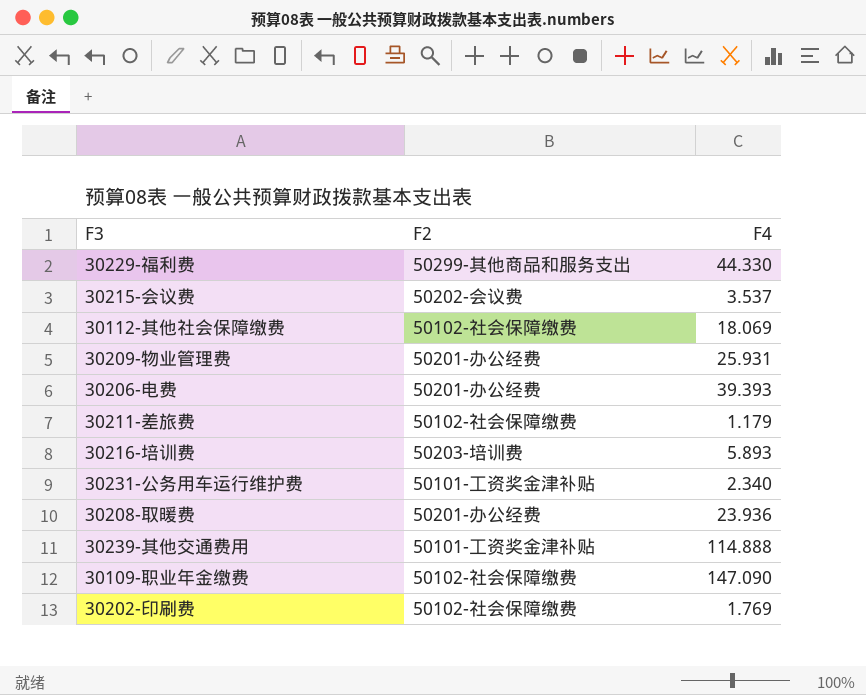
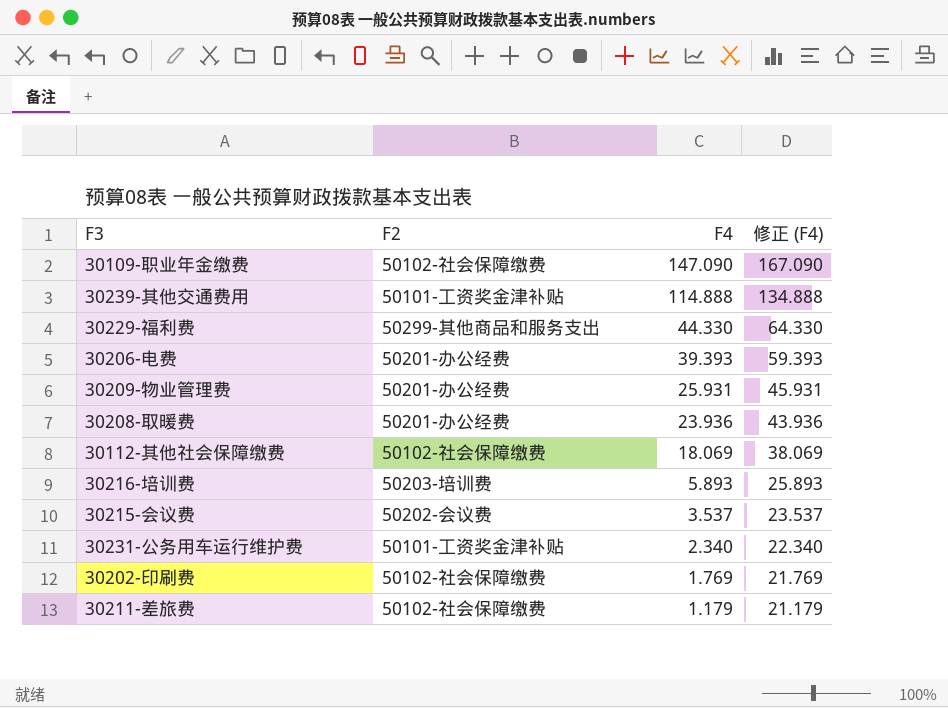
row order: none -> F4 descending
column 修正 (F4) | formula: none -> [F4] + 20

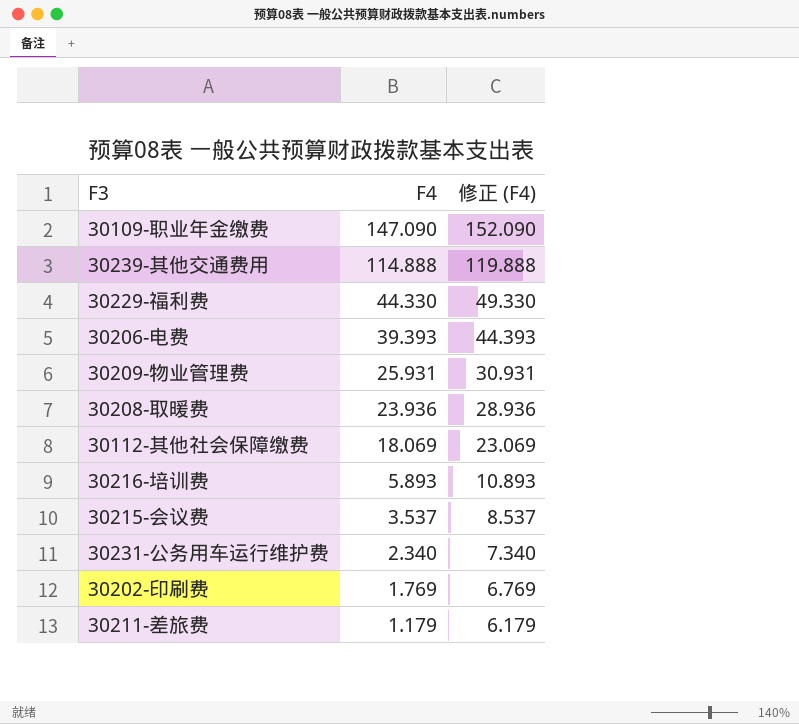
column F2 | position: 2 -> none
column 修正 (F4) | formula: [F4] + 20 -> [F4] + 5

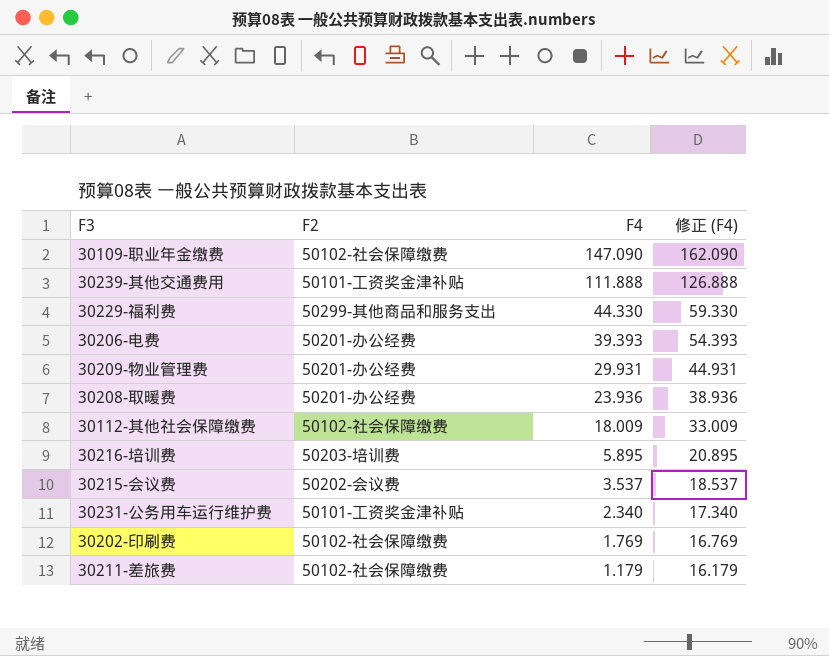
column F2 | position: none -> 2
column 修正 (F4) | formula: [F4] + 5 -> [F4] + 15
30239-其他交通费用 | F4: 114.888 -> 111.888
30209-物业管理费 | F4: 25.931 -> 29.931
30112-其他社会保障缴费 | F4: 18.069 -> 18.009
30216-培训费 | F4: 5.893 -> 5.895

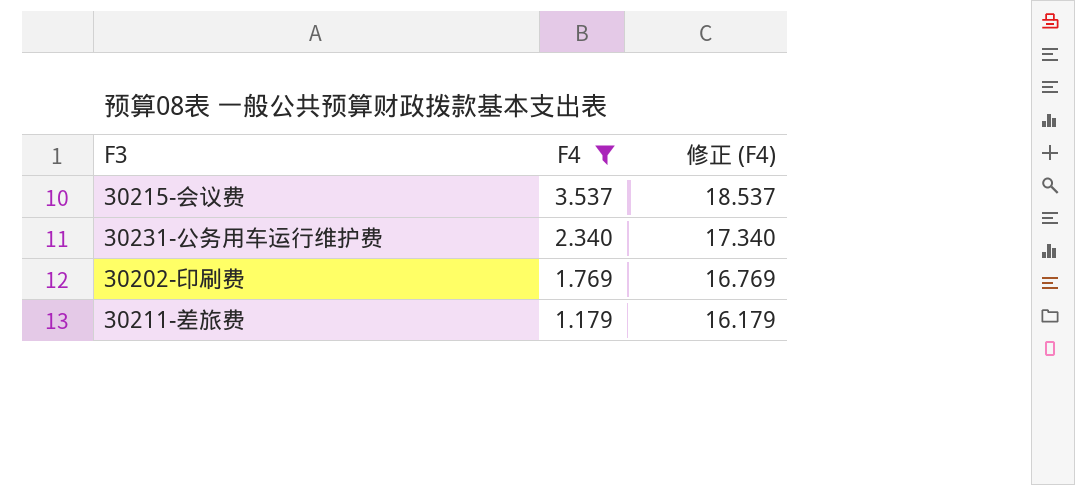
filter: none -> F4 <= 3.537
column F2 | position: 2 -> none

